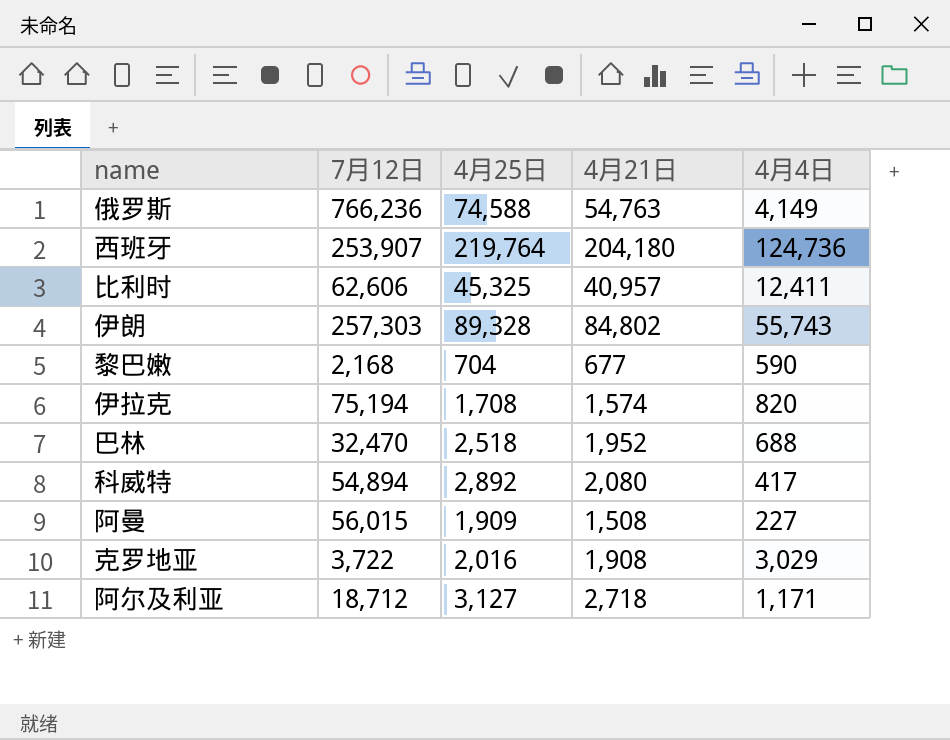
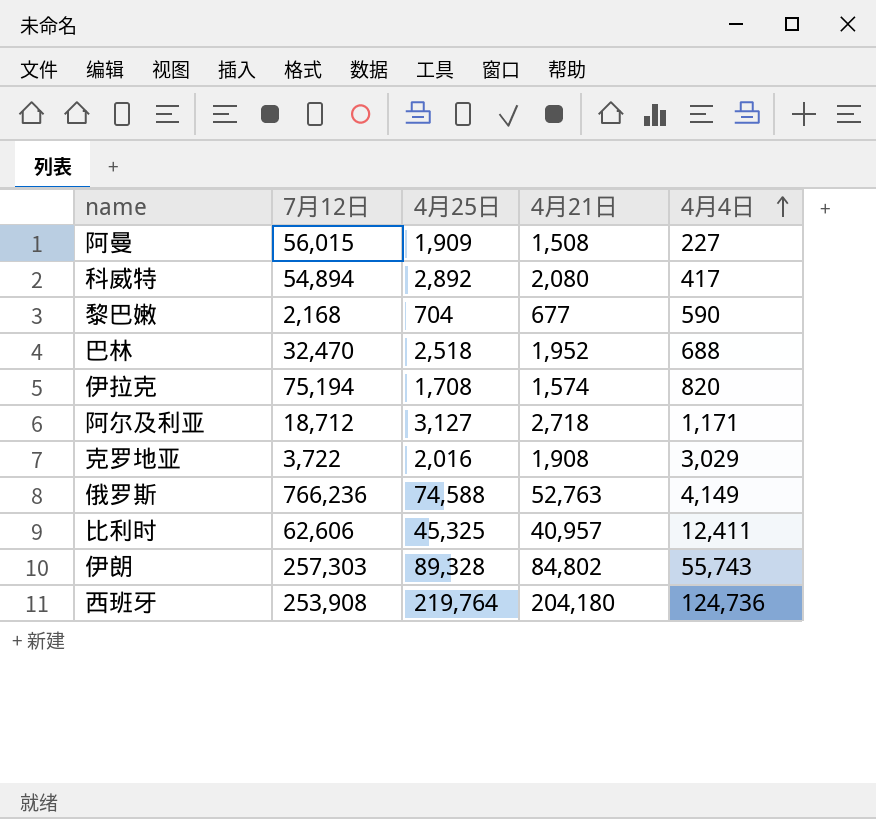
row order: none -> 4月4日 ascending
俄罗斯 | 4月21日: 54,763 -> 52,763
西班牙 | 7月12日: 253,907 -> 253,908

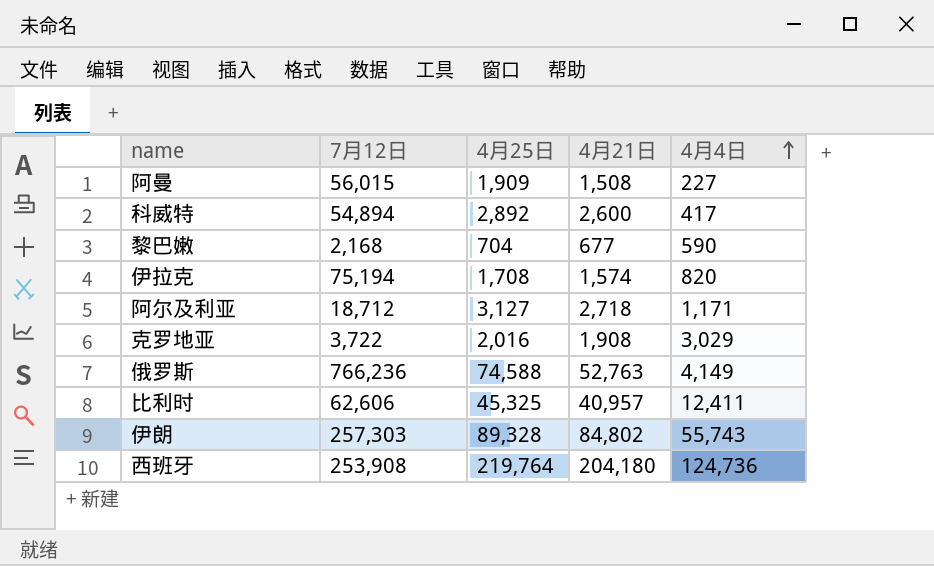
row 巴林: 32,470 | 2,518 | 1,952 | 688 -> none
科威特 | 4月21日: 2,080 -> 2,600

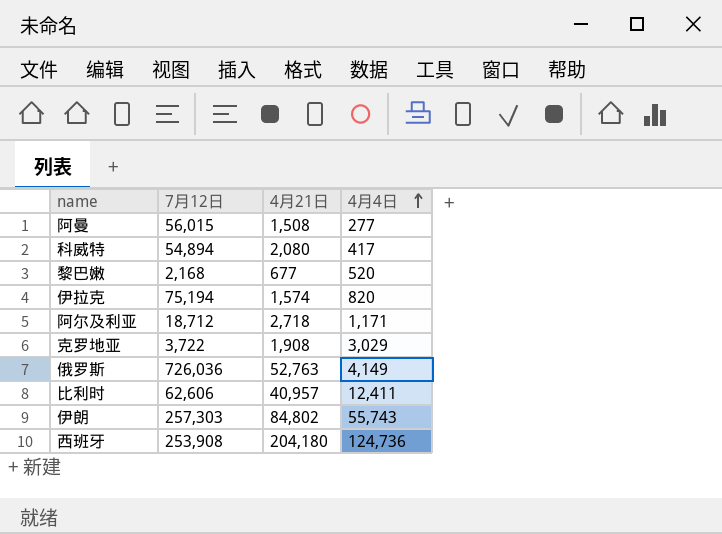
column 4月25日 | position: 3 -> none
阿曼 | 4月4日: 227 -> 277
科威特 | 4月21日: 2,600 -> 2,080
黎巴嫩 | 4月4日: 590 -> 520
俄罗斯 | 7月12日: 766,236 -> 726,036

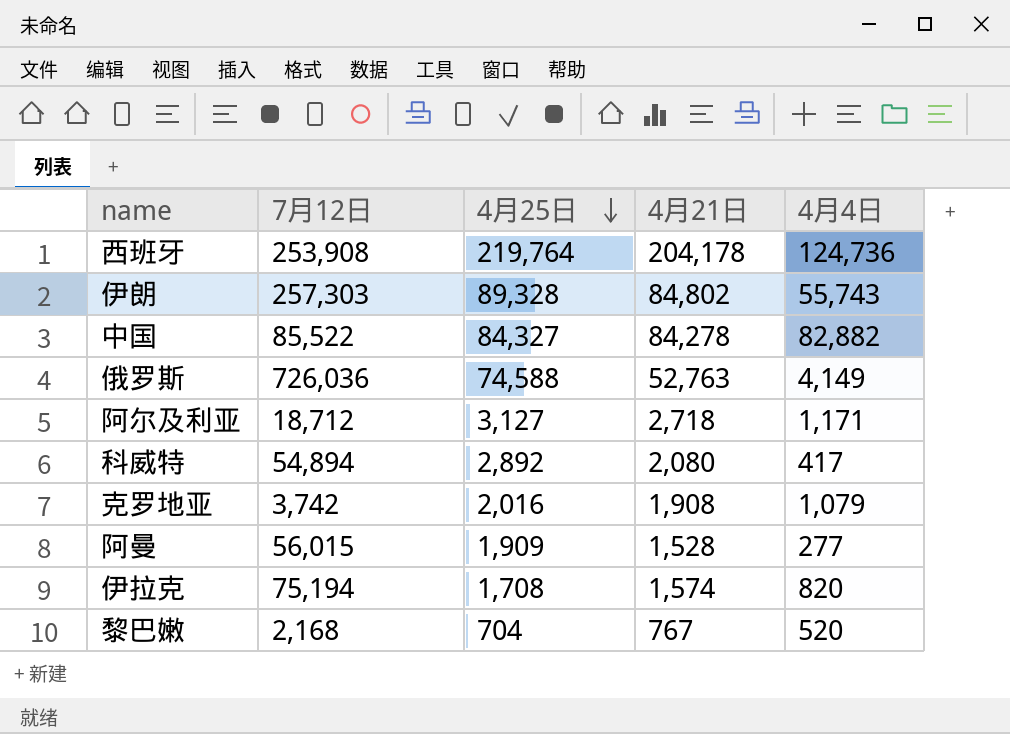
row order: 4月4日 ascending -> 4月25日 descending
column 4月25日 | position: none -> 3
row 比利时: 62,606 | 40,957 | 12,411 -> none
西班牙 | 4月21日: 204,180 -> 204,178
row 中国: none -> 85,522 | 84,327 | 84,278 | 82,882
克罗地亚 | 7月12日: 3,722 -> 3,742
克罗地亚 | 4月4日: 3,029 -> 1,079
阿曼 | 4月21日: 1,508 -> 1,528
黎巴嫩 | 4月21日: 677 -> 767

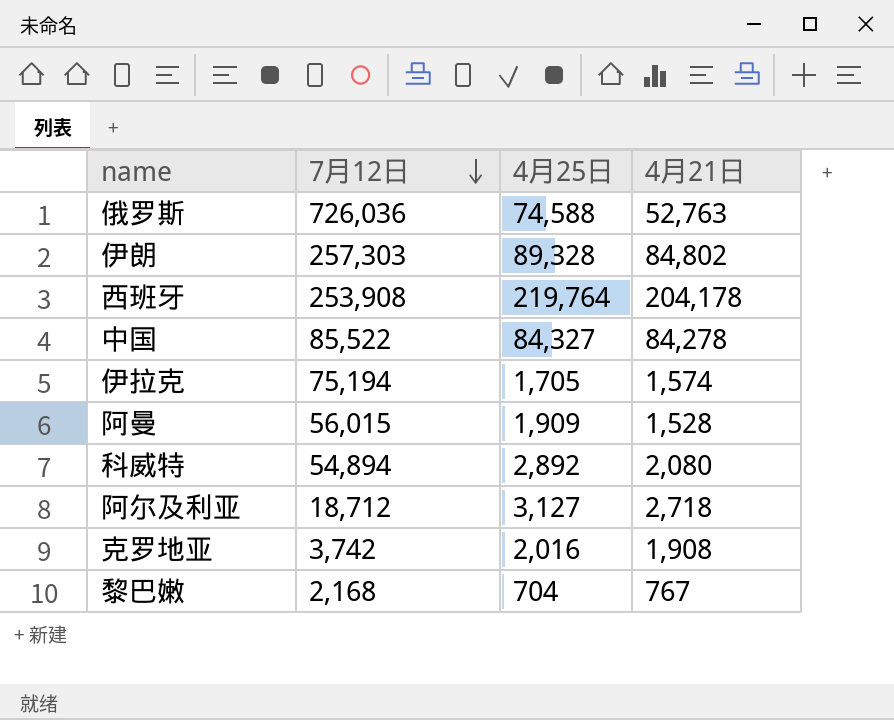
row order: 4月25日 descending -> 7月12日 descending
column 4月4日 | position: 5 -> none
伊拉克 | 4月25日: 1,708 -> 1,705

